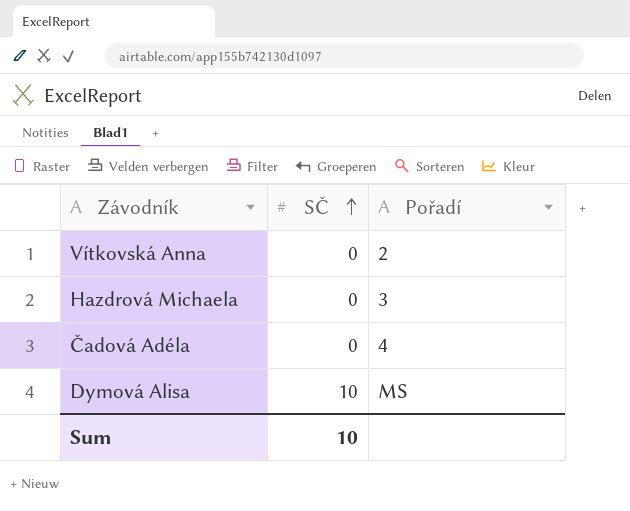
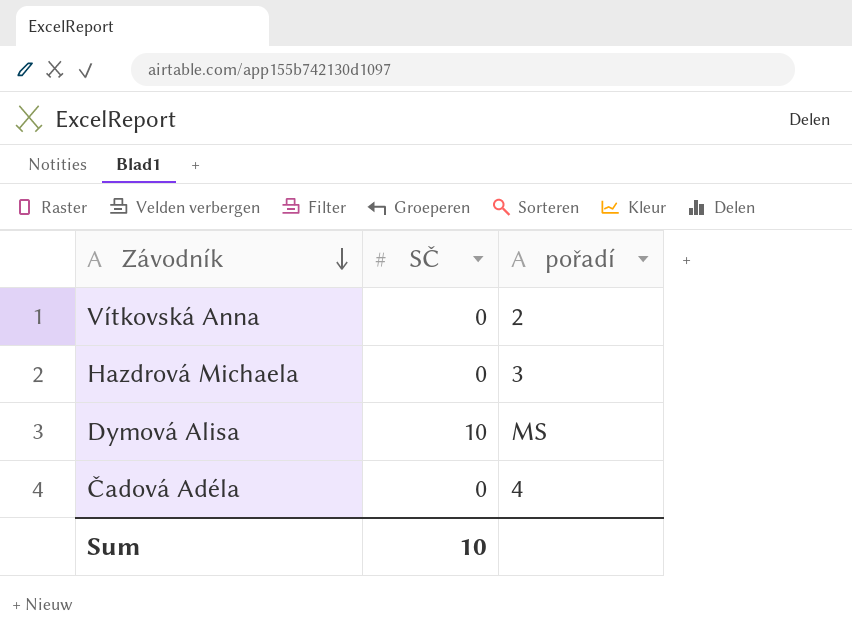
row order: SČ ascending -> Závodník descending
column name: Pořadí -> pořadí

